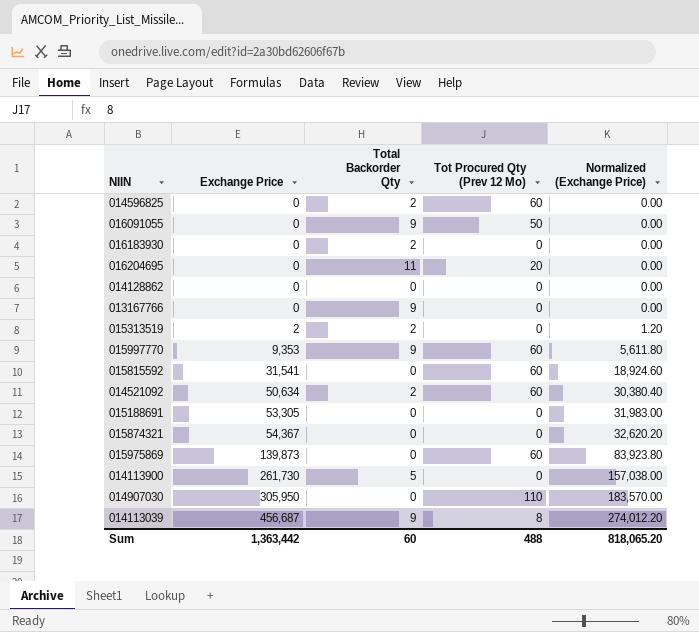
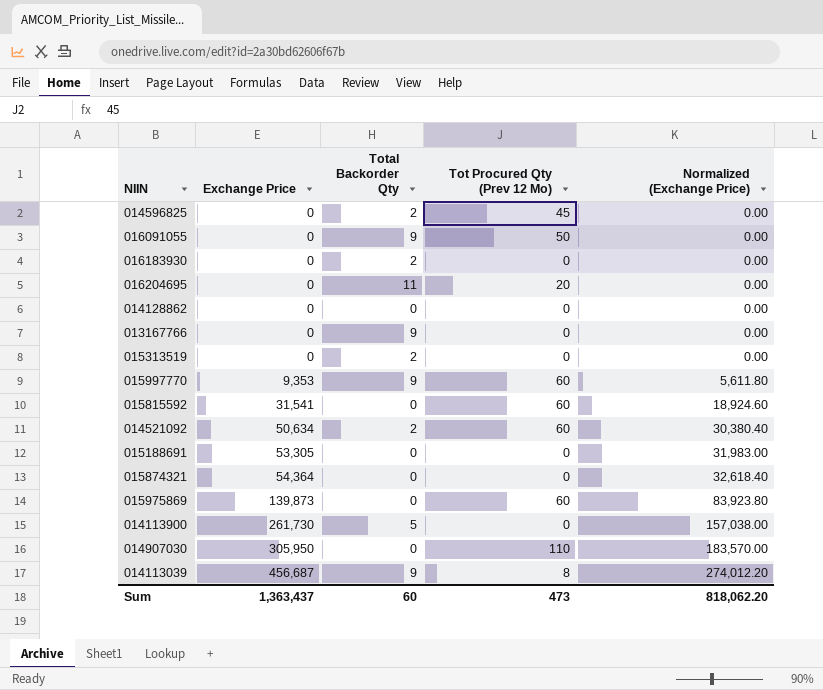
014596825 | Tot Procured Qty (Prev 12 Mo): 60 -> 45
015313519 | Exchange Price: 2 -> 0
015313519 | Normalized (Exchange Price): 1.20 -> 0.00
015874321 | Exchange Price: 54,367 -> 54,364
015874321 | Normalized (Exchange Price): 32,620.20 -> 32,618.40
Sum | Exchange Price: 1,363,442 -> 1,363,437
Sum | Tot Procured Qty (Prev 12 Mo): 488 -> 473
Sum | Normalized (Exchange Price): 818,065.20 -> 818,062.20

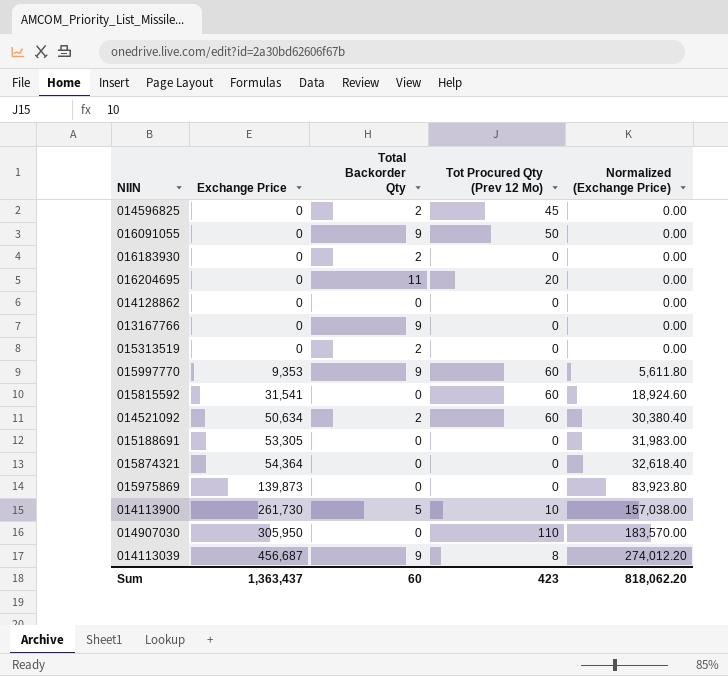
015975869 | Tot Procured Qty (Prev 12 Mo): 60 -> 0
014113900 | Tot Procured Qty (Prev 12 Mo): 0 -> 10
Sum | Tot Procured Qty (Prev 12 Mo): 473 -> 423

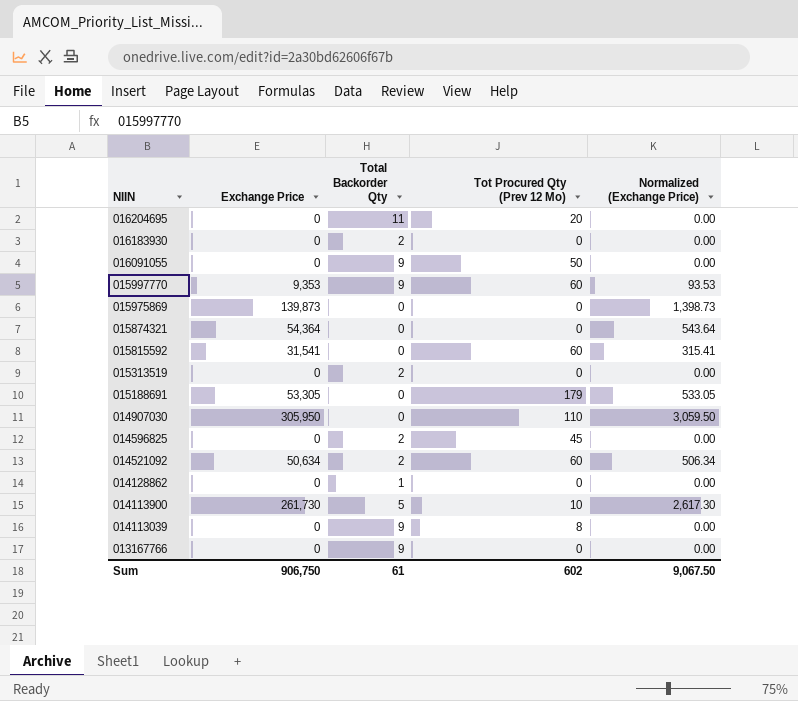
row order: Exchange Price ascending -> NIIN descending
column Normalized (Exchange Price) | formula: [Exchange Price] * 0.6 -> [Exchange Price] * 0.01
015188691 | Tot Procured Qty (Prev 12 Mo): 0 -> 179
014128862 | Total Backorder Qty: 0 -> 1
014113039 | Exchange Price: 456,687 -> 0
Sum | Exchange Price: 1,363,437 -> 906,750
Sum | Total Backorder Qty: 60 -> 61
Sum | Tot Procured Qty (Prev 12 Mo): 423 -> 602
Sum | Normalized (Exchange Price): 818,062.20 -> 9,067.50

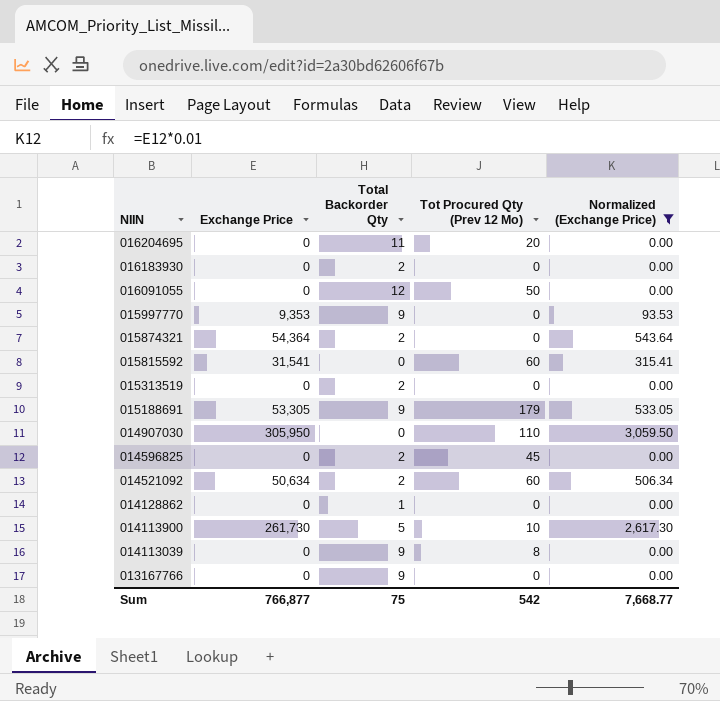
filter: none -> Normalized (Exchange Price) != 1,398.73
016091055 | Total Backorder Qty: 9 -> 12
015997770 | Tot Procured Qty (Prev 12 Mo): 60 -> 0
015874321 | Total Backorder Qty: 0 -> 2
015188691 | Total Backorder Qty: 0 -> 9
Sum | Exchange Price: 906,750 -> 766,877
Sum | Total Backorder Qty: 61 -> 75
Sum | Tot Procured Qty (Prev 12 Mo): 602 -> 542
Sum | Normalized (Exchange Price): 9,067.50 -> 7,668.77

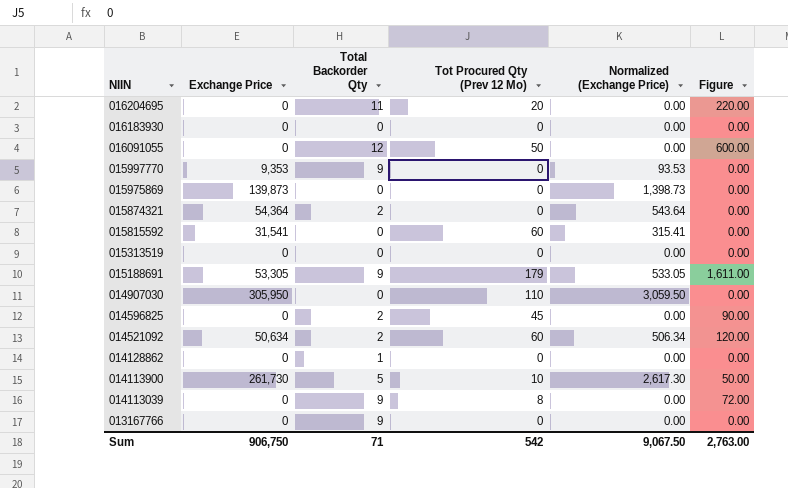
filter: Normalized (Exchange Price) != 1,398.73 -> none
column Figure | formula: none -> [Total Backorder Qty] * [Tot Procured Qty (Prev 12 Mo)]
016183930 | Total Backorder Qty: 2 -> 0
015313519 | Total Backorder Qty: 2 -> 0
Sum | Exchange Price: 766,877 -> 906,750
Sum | Total Backorder Qty: 75 -> 71
Sum | Normalized (Exchange Price): 7,668.77 -> 9,067.50

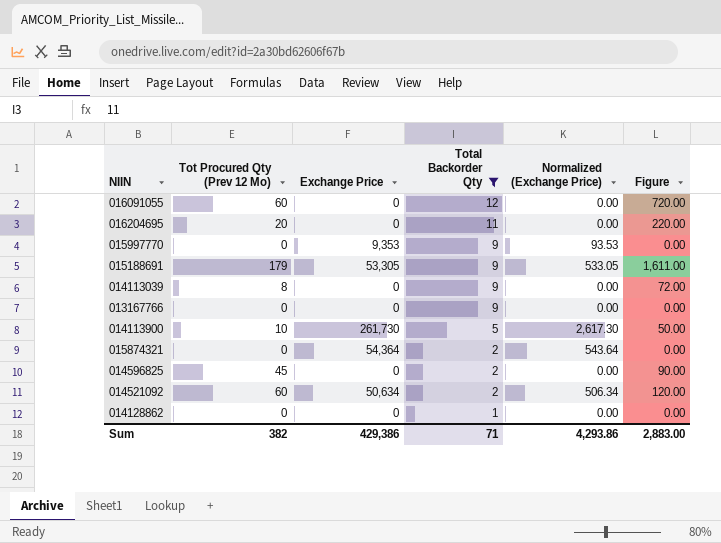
filter: none -> Total Backorder Qty != 0
row order: NIIN descending -> Total Backorder Qty descending
column Tot Procured Qty (Prev 12 Mo) | position: 4 -> 2
016091055 | Tot Procured Qty (Prev 12 Mo): 50 -> 60
016091055 | Figure: 600.00 -> 720.00
Sum | Tot Procured Qty (Prev 12 Mo): 542 -> 382
Sum | Exchange Price: 906,750 -> 429,386
Sum | Normalized (Exchange Price): 9,067.50 -> 4,293.86
Sum | Figure: 2,763.00 -> 2,883.00

